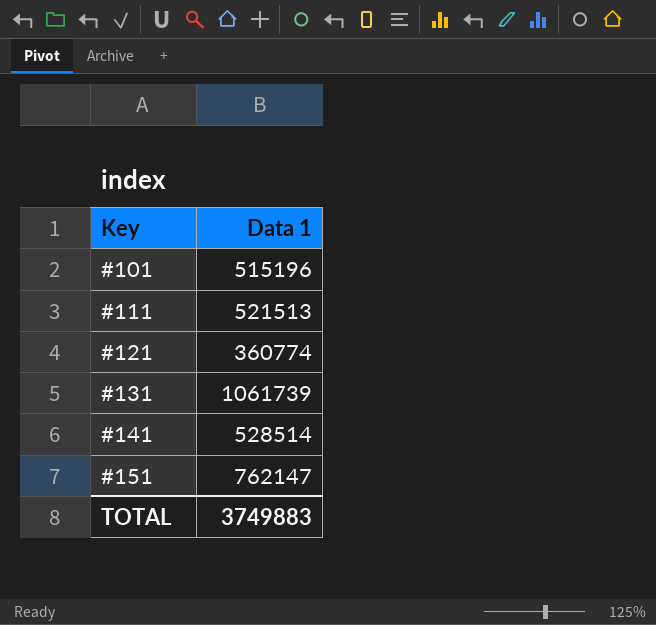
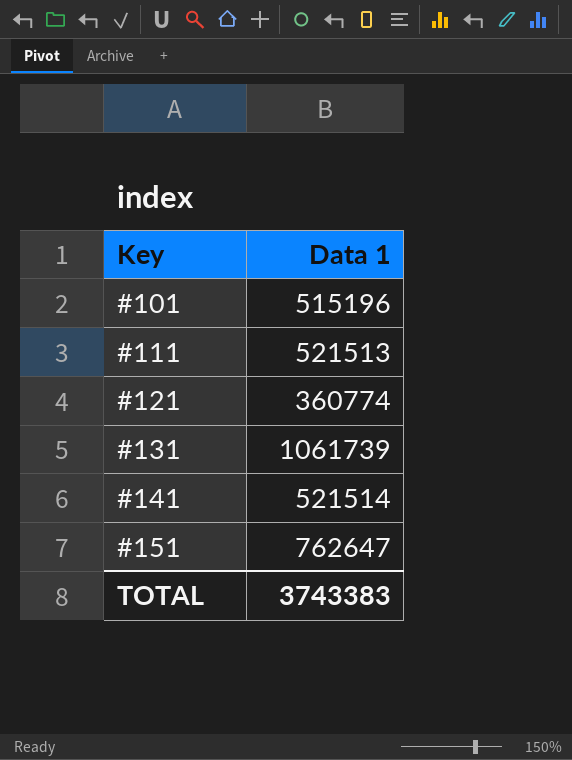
#141 | Data 1: 528514 -> 521514
#151 | Data 1: 762147 -> 762647
TOTAL | Data 1: 3749883 -> 3743383

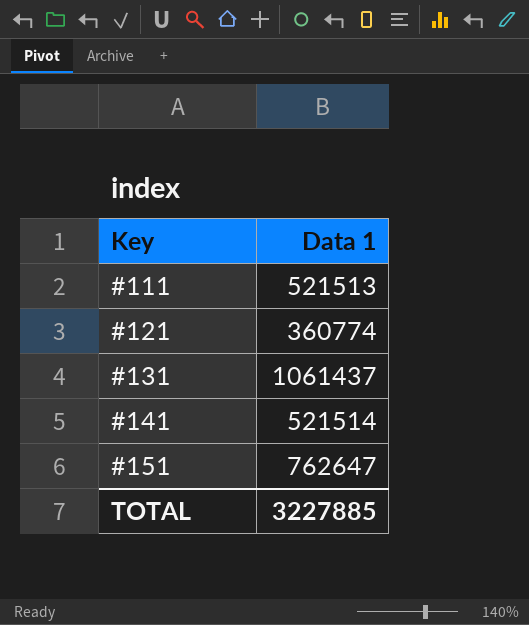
row #101: 515196 -> none
#131 | Data 1: 1061739 -> 1061437
TOTAL | Data 1: 3743383 -> 3227885

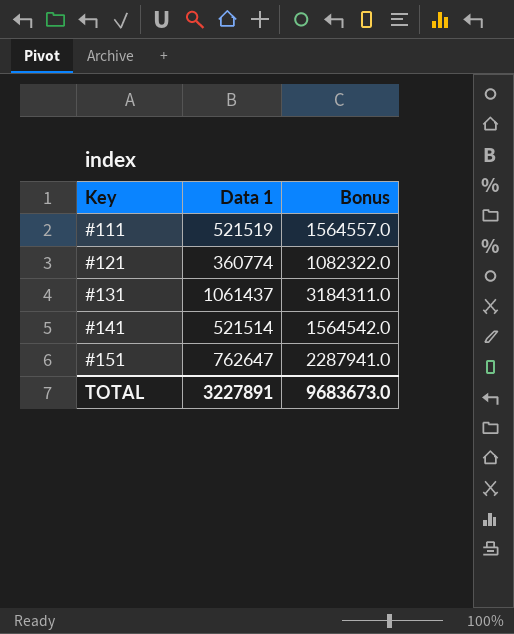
column Bonus | formula: none -> [Data 1] * 3
#111 | Data 1: 521513 -> 521519
TOTAL | Data 1: 3227885 -> 3227891

